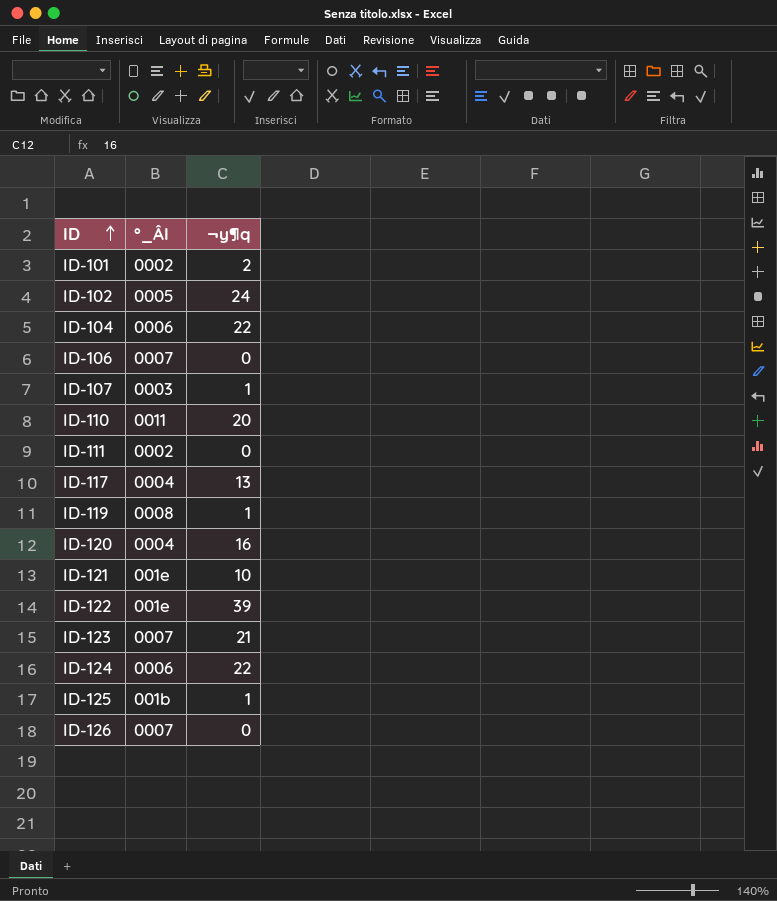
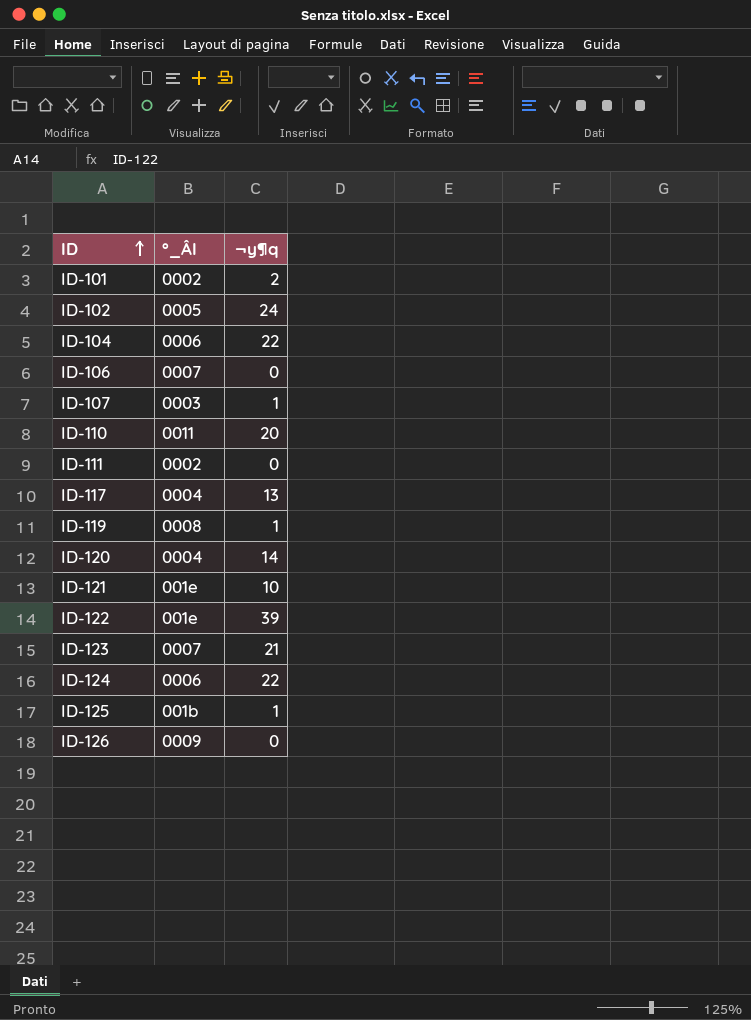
ID-120 | ¬y¶q: 16 -> 14
ID-126 | °_ÂI: 0007 -> 0009

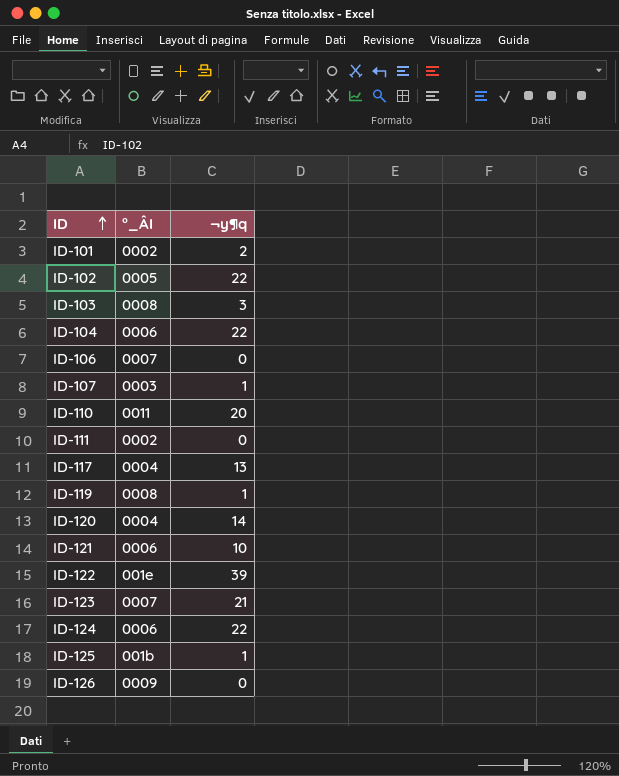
ID-102 | ¬y¶q: 24 -> 22
row ID-103: none -> 0008 | 3
ID-121 | °_ÂI: 001e -> 0006

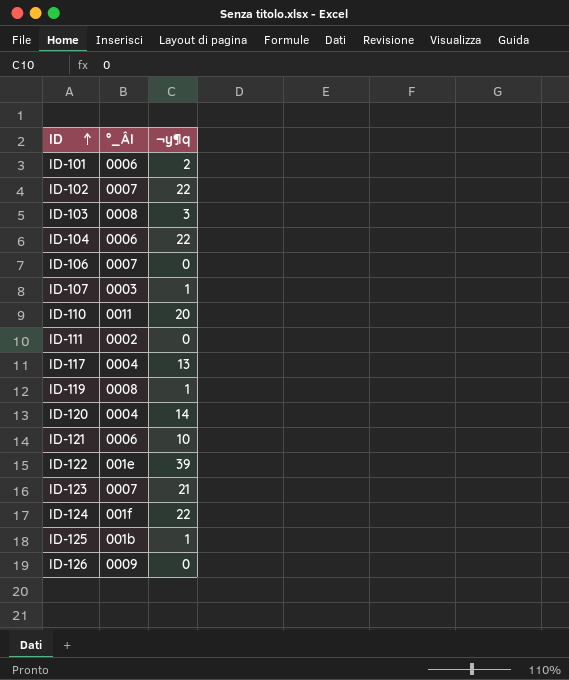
ID-101 | °_ÂI: 0002 -> 0006
ID-102 | °_ÂI: 0005 -> 0007
ID-124 | °_ÂI: 0006 -> 001f

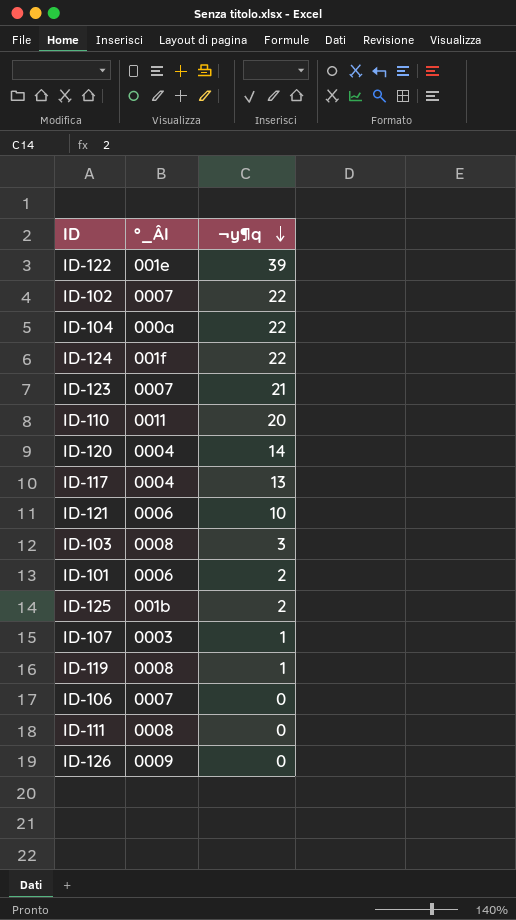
row order: ID ascending -> ¬y¶q descending
ID-104 | °_ÂI: 0006 -> 000a
ID-125 | ¬y¶q: 1 -> 2
ID-111 | °_ÂI: 0002 -> 0008

